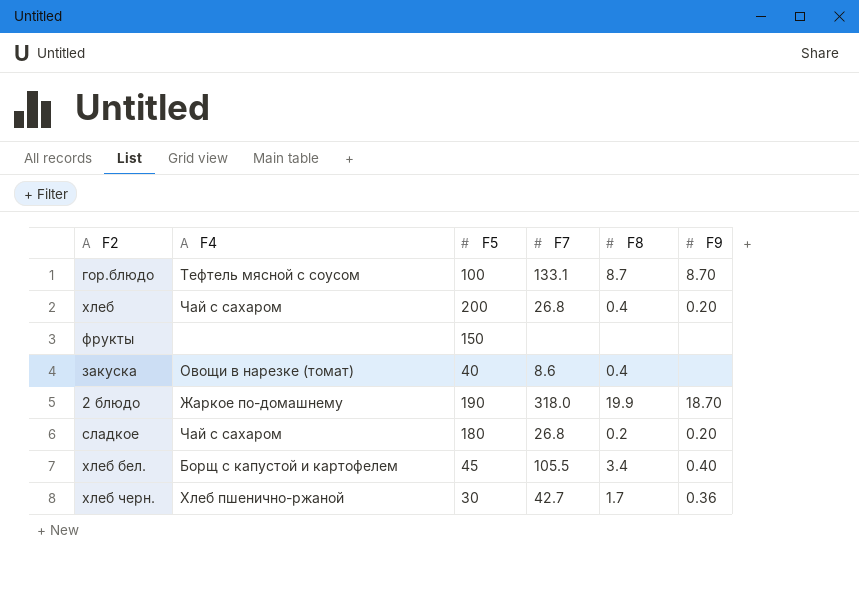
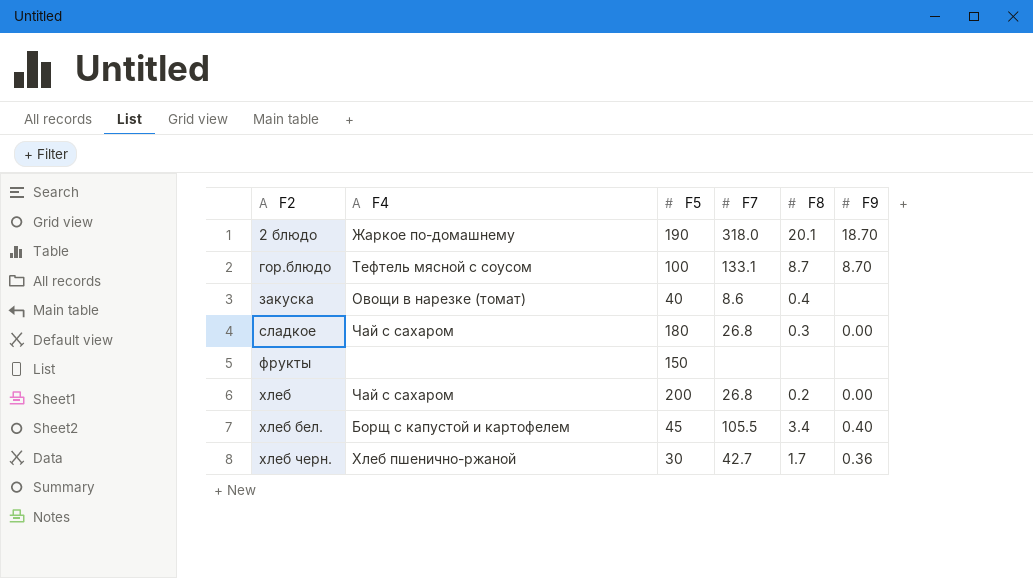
row order: none -> F2 ascending
2 блюдо | F8: 19.9 -> 20.1
сладкое | F8: 0.2 -> 0.3
сладкое | F9: 0.20 -> 0.00
хлеб | F8: 0.4 -> 0.2
хлеб | F9: 0.20 -> 0.00

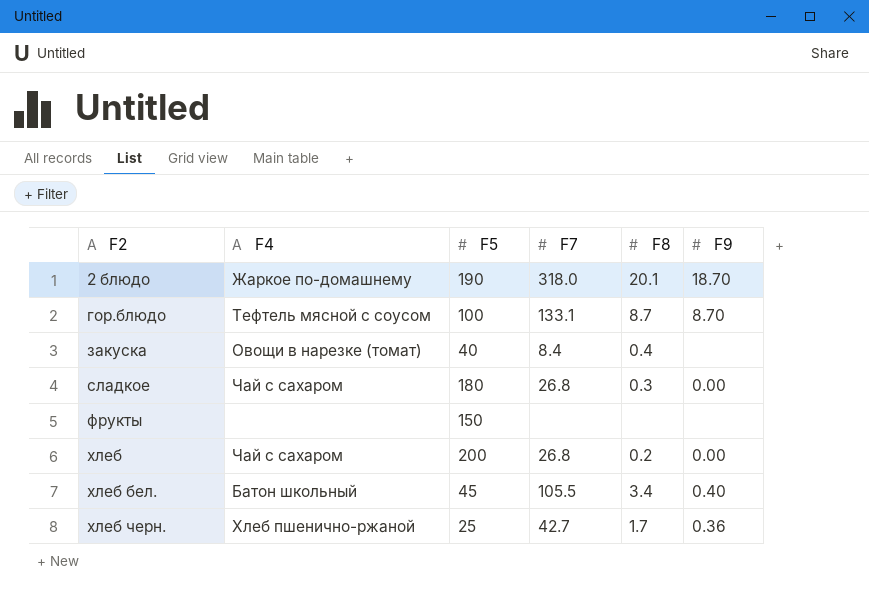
закуска | F7: 8.6 -> 8.4
хлеб бел. | F4: Борщ с капустой и картофелем -> Батон школьный
хлеб черн. | F5: 30 -> 25

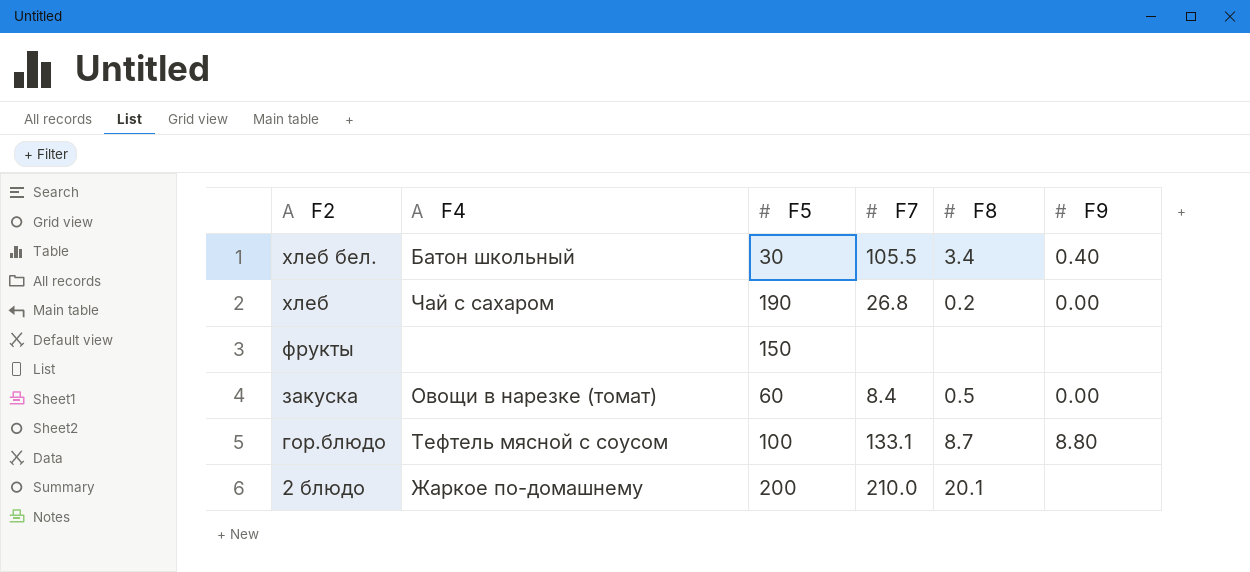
row order: F2 ascending -> F2 descending
row сладкое: Чай с сахаром | 180 | 26.8 | 0.3 | 0.00 -> none
row хлеб черн.: Хлеб пшенично-ржаной | 25 | 42.7 | 1.7 | 0.36 -> none
хлеб бел. | F5: 45 -> 30
хлеб | F5: 200 -> 190
закуска | F5: 40 -> 60
закуска | F8: 0.4 -> 0.5
закуска | F9: none -> 0.00
гор.блюдо | F9: 8.70 -> 8.80
2 блюдо | F5: 190 -> 200
2 блюдо | F7: 318.0 -> 210.0
2 блюдо | F9: 18.70 -> none

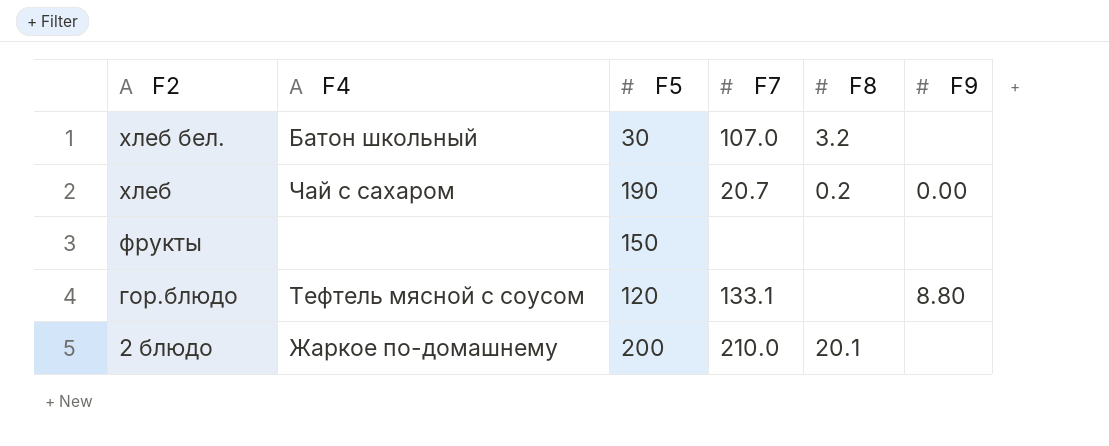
row закуска: Овощи в нарезке (томат) | 60 | 8.4 | 0.5 | 0.00 -> none
хлеб бел. | F7: 105.5 -> 107.0
хлеб бел. | F8: 3.4 -> 3.2
хлеб бел. | F9: 0.40 -> none
хлеб | F7: 26.8 -> 20.7
гор.блюдо | F5: 100 -> 120
гор.блюдо | F8: 8.7 -> none

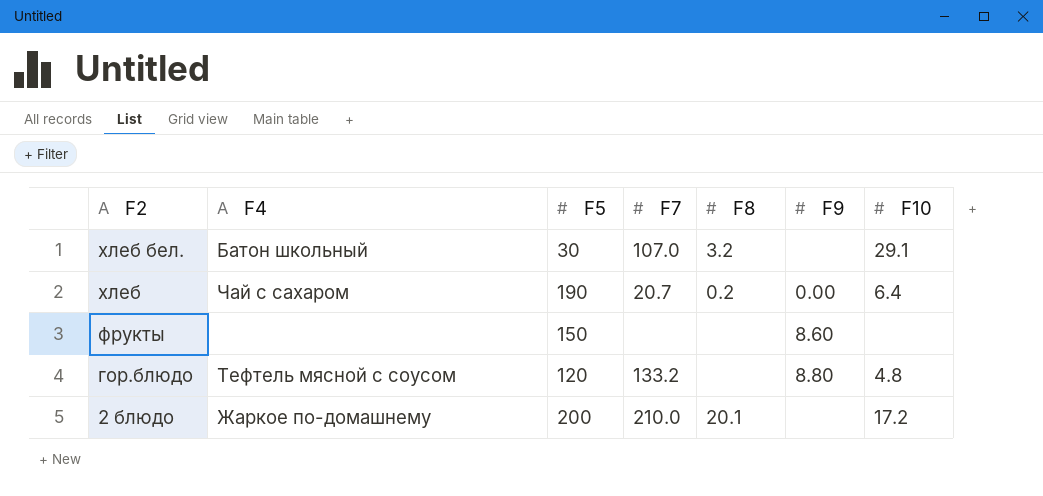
column F10 | position: none -> 7
фрукты | F9: none -> 8.60
гор.блюдо | F7: 133.1 -> 133.2

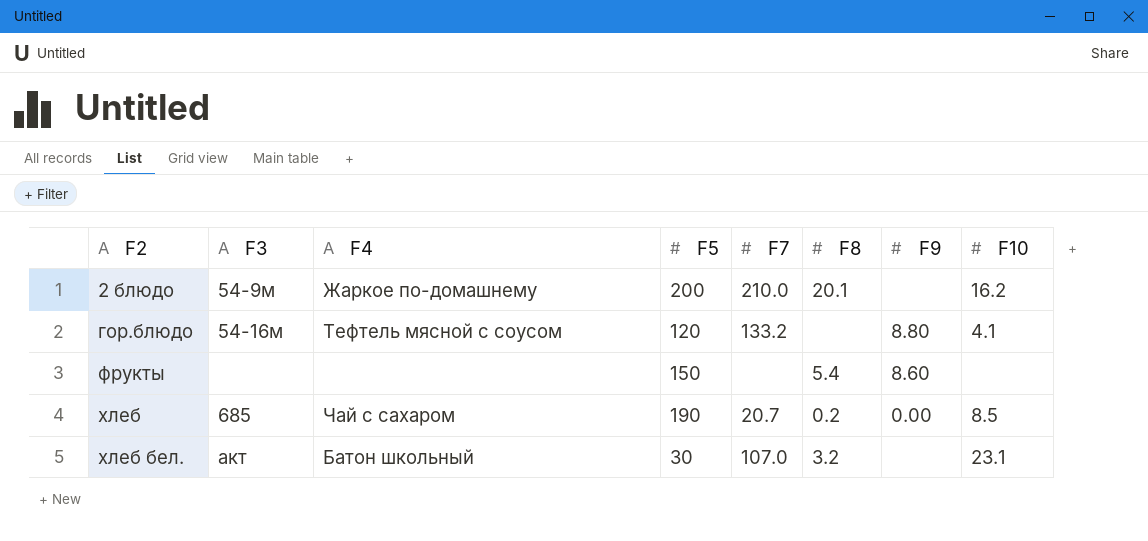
row order: F2 descending -> F2 ascending
column F3 | position: none -> 2
2 блюдо | F10: 17.2 -> 16.2
гор.блюдо | F10: 4.8 -> 4.1
фрукты | F8: none -> 5.4
хлеб | F10: 6.4 -> 8.5
хлеб бел. | F10: 29.1 -> 23.1

